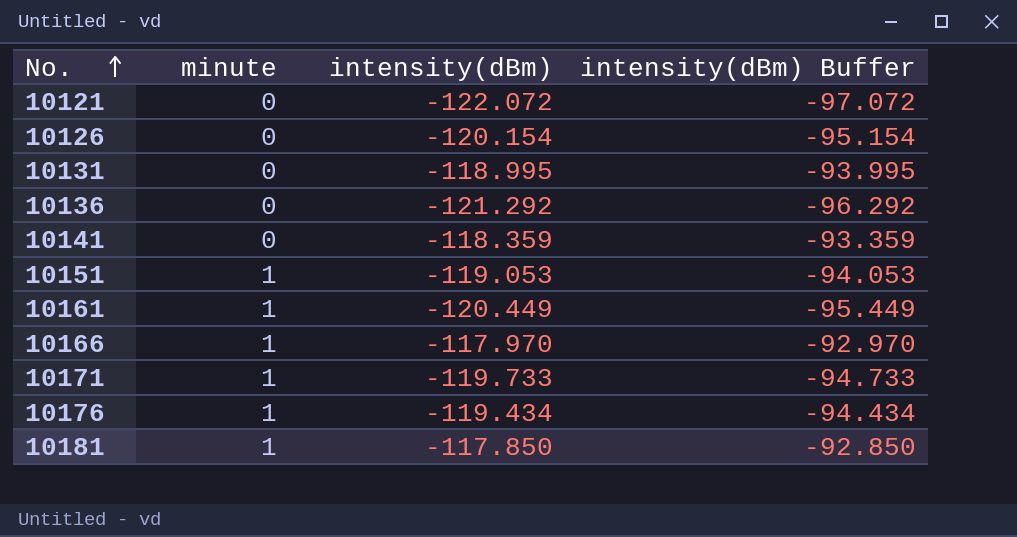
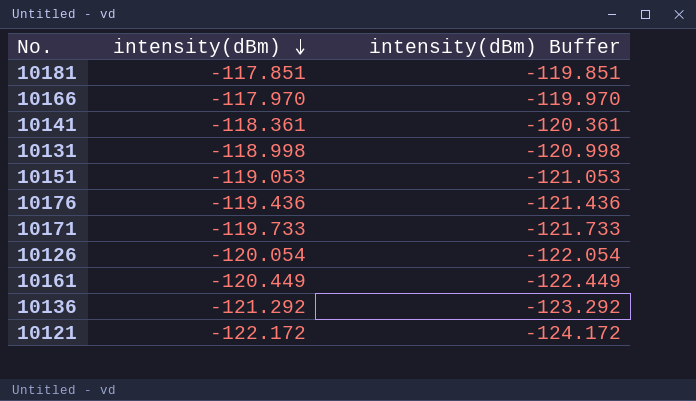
row order: No. ascending -> intensity(dBm) descending
column minute | position: 2 -> none
column intensity(dBm) Buffer | formula: [intensity(dBm)] + 25 -> [intensity(dBm)] - 2
10181 | intensity(dBm): -117.850 -> -117.851
10141 | intensity(dBm): -118.359 -> -118.361
10131 | intensity(dBm): -118.995 -> -118.998
10176 | intensity(dBm): -119.434 -> -119.436
10126 | intensity(dBm): -120.154 -> -120.054
10121 | intensity(dBm): -122.072 -> -122.172

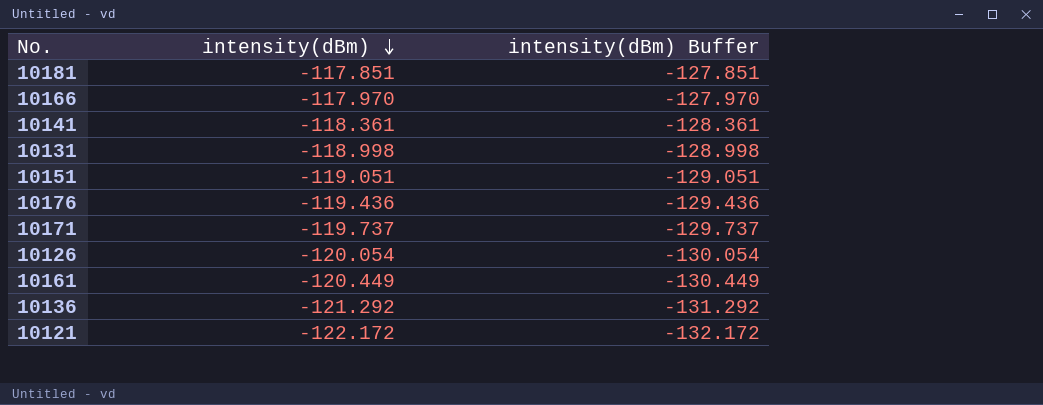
column intensity(dBm) Buffer | formula: [intensity(dBm)] - 2 -> [intensity(dBm)] - 10
10151 | intensity(dBm): -119.053 -> -119.051
10171 | intensity(dBm): -119.733 -> -119.737

